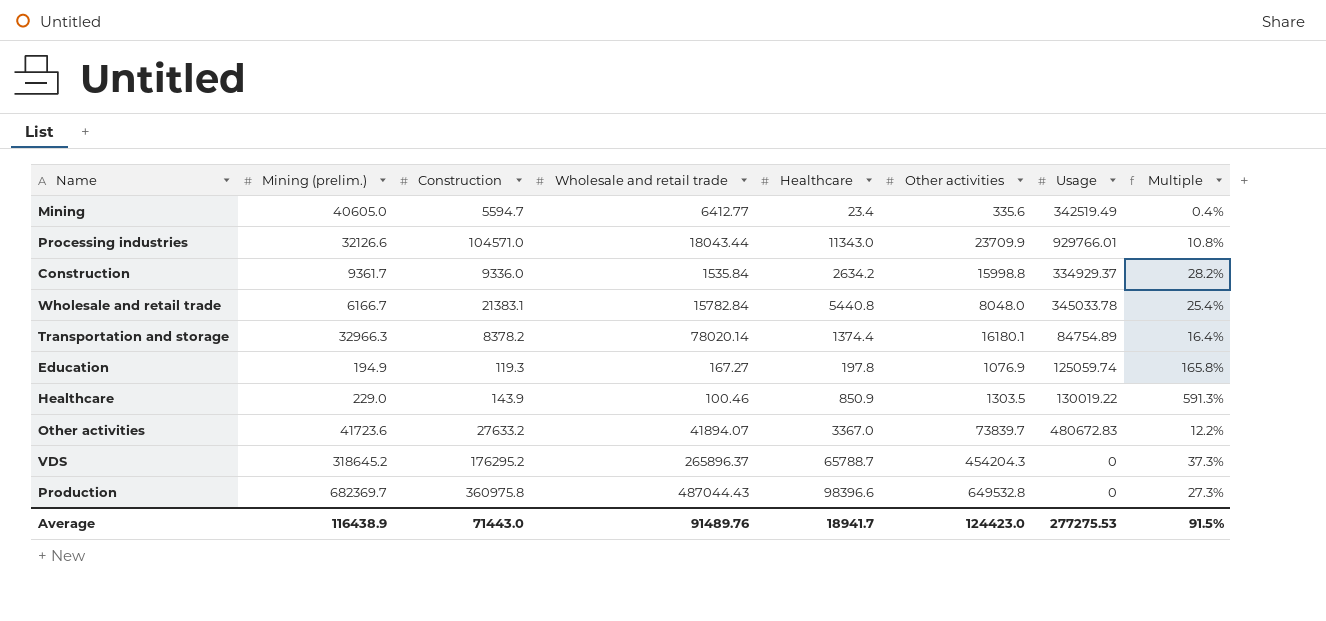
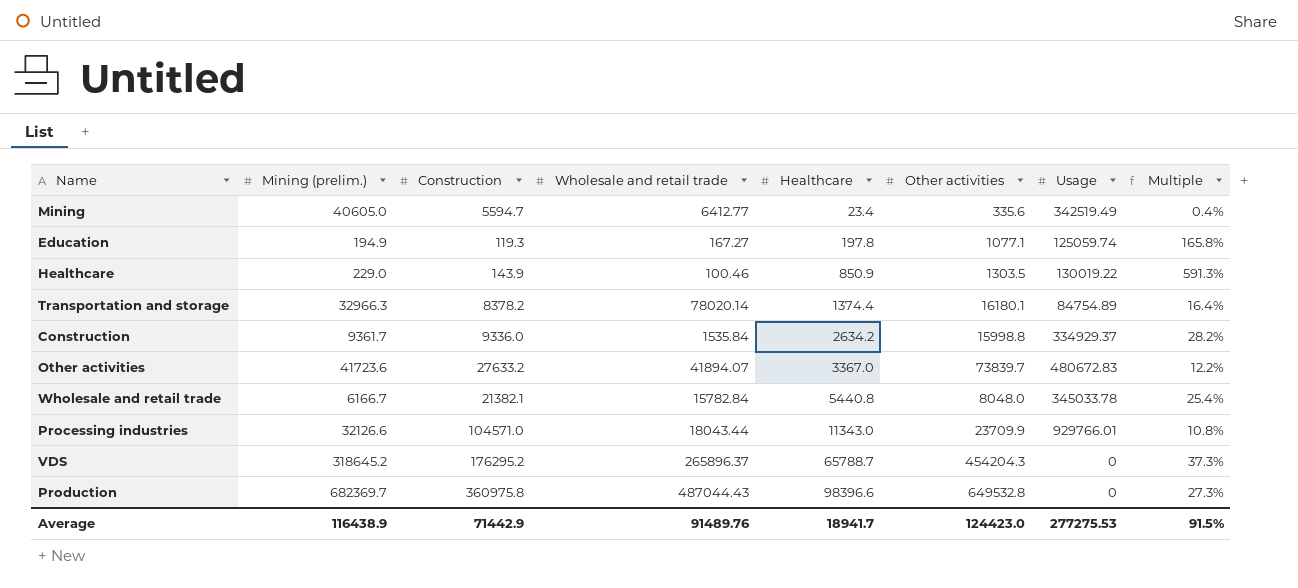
row order: none -> Healthcare ascending
Education | Other activities: 1076.9 -> 1077.1
Wholesale and retail trade | Construction: 21383.1 -> 21382.1
Average | Construction: 71443.0 -> 71442.9

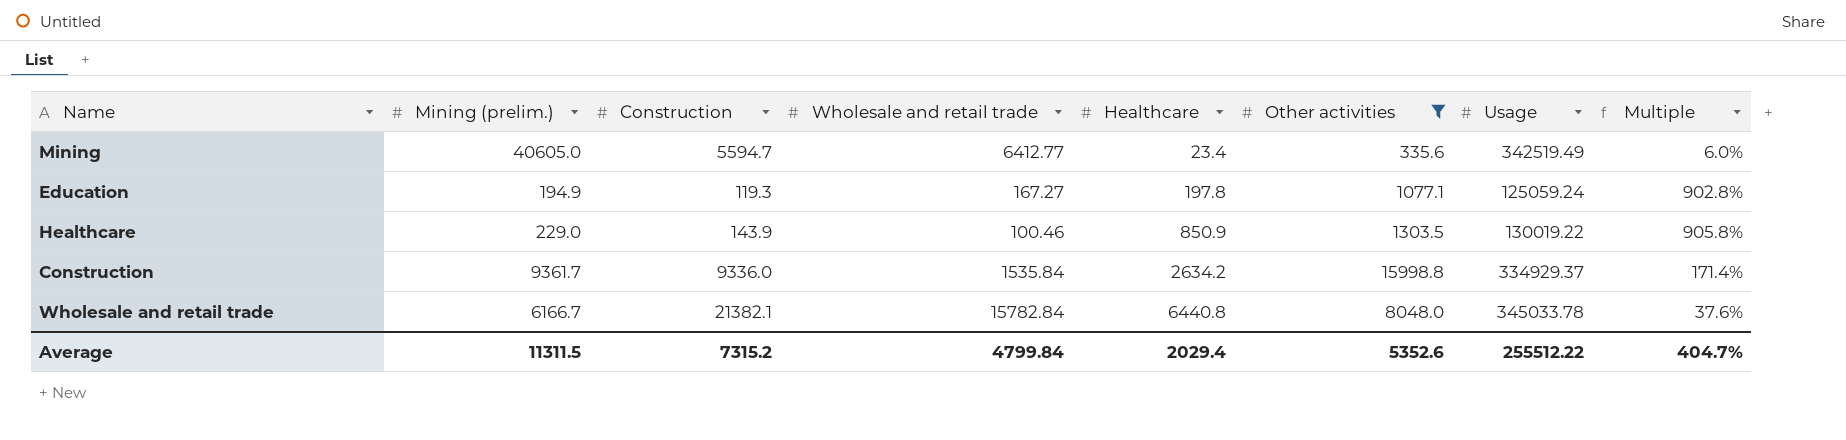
filter: none -> Other activities <= 15998.8
column Multiple | formula: [Healthcare] / [Construction] -> [Other activities] / [Construction]
Education | Usage: 125059.74 -> 125059.24
Wholesale and retail trade | Healthcare: 5440.8 -> 6440.8
Average | Mining (prelim.): 116438.9 -> 11311.5
Average | Construction: 71442.9 -> 7315.2
Average | Wholesale and retail trade: 91489.76 -> 4799.84
Average | Healthcare: 18941.7 -> 2029.4
Average | Other activities: 124423.0 -> 5352.6
Average | Usage: 277275.53 -> 255512.22
Average | Multiple: 91.5% -> 404.7%

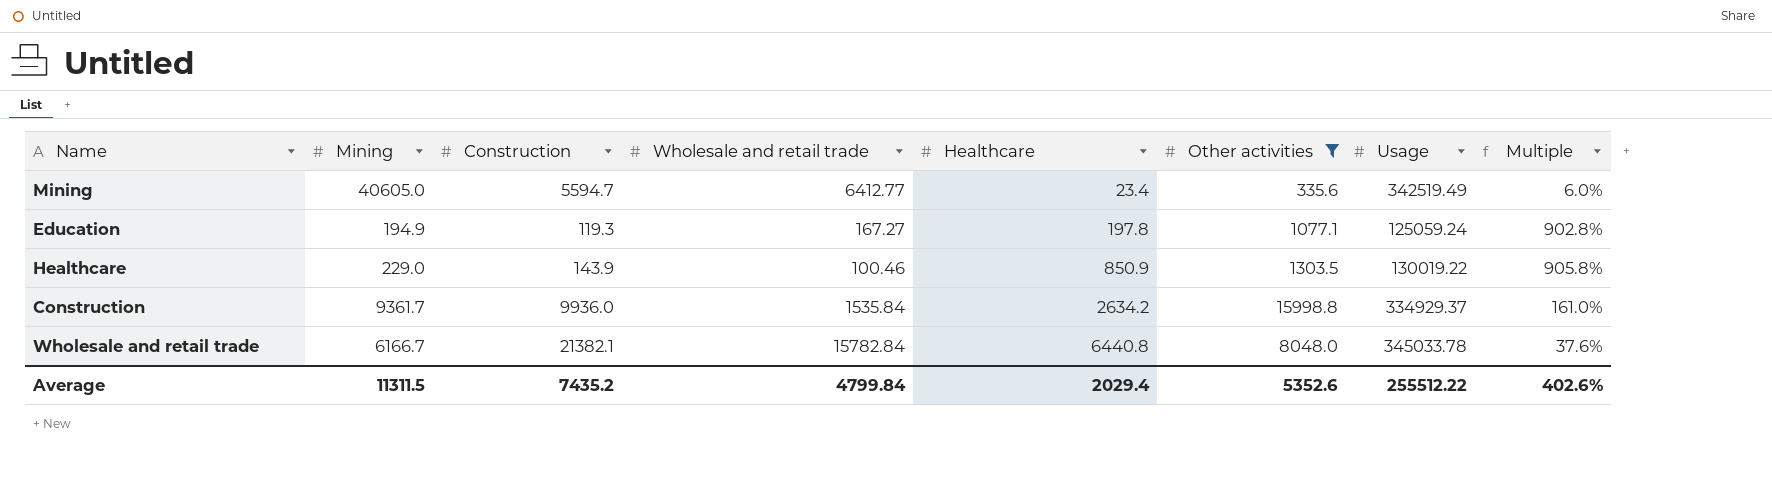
column name: Mining (prelim.) -> Mining
Construction | Construction: 9336.0 -> 9936.0
Construction | Multiple: 171.4% -> 161.0%
Average | Construction: 7315.2 -> 7435.2
Average | Multiple: 404.7% -> 402.6%

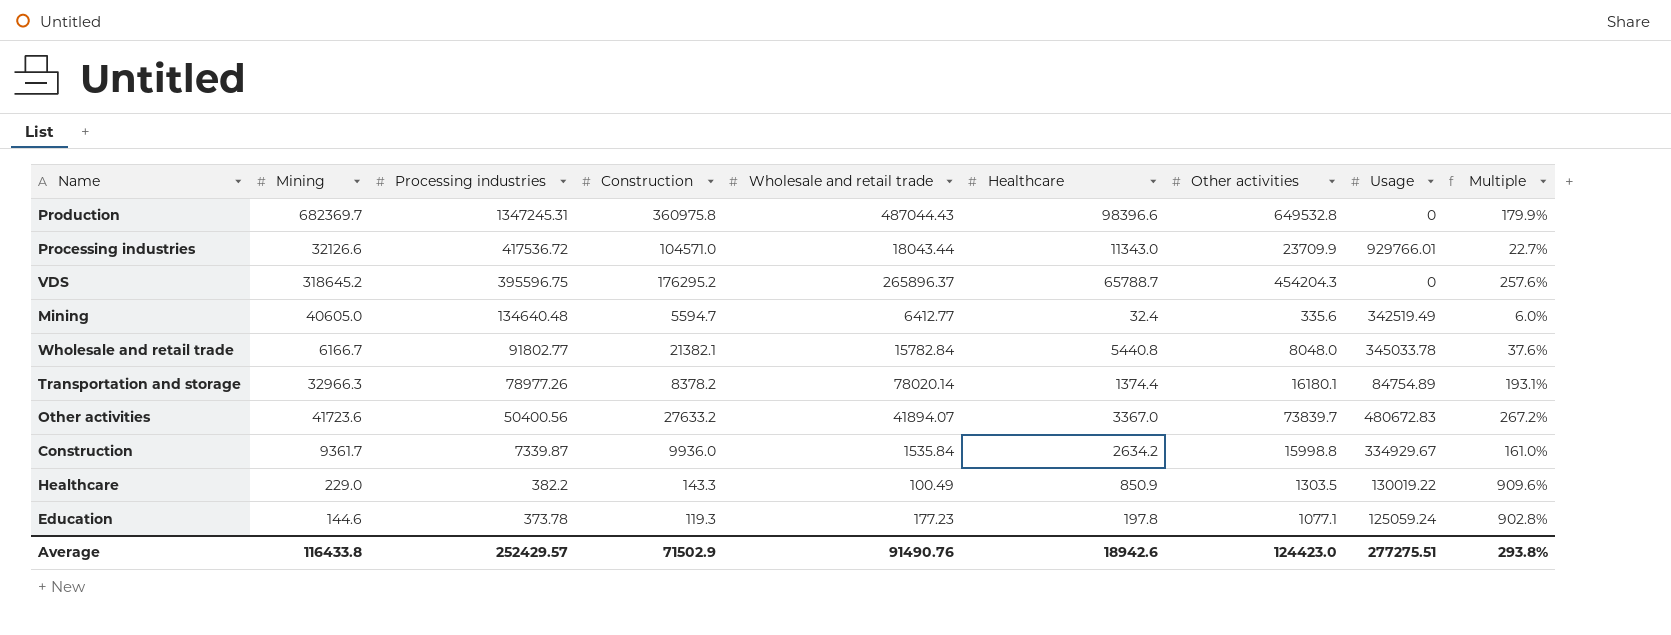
filter: Other activities <= 15998.8 -> none
row order: Healthcare ascending -> Processing industries descending
column Processing industries | position: none -> 3
Mining | Healthcare: 23.4 -> 32.4
Wholesale and retail trade | Healthcare: 6440.8 -> 5440.8
Construction | Usage: 334929.37 -> 334929.67
Healthcare | Construction: 143.9 -> 143.3
Healthcare | Wholesale and retail trade: 100.46 -> 100.49
Healthcare | Multiple: 905.8% -> 909.6%
Education | Mining: 194.9 -> 144.6
Education | Wholesale and retail trade: 167.27 -> 177.23
Average | Mining: 11311.5 -> 116433.8
Average | Construction: 7435.2 -> 71502.9
Average | Wholesale and retail trade: 4799.84 -> 91490.76
Average | Healthcare: 2029.4 -> 18942.6
Average | Other activities: 5352.6 -> 124423.0
Average | Usage: 255512.22 -> 277275.51
Average | Multiple: 402.6% -> 293.8%

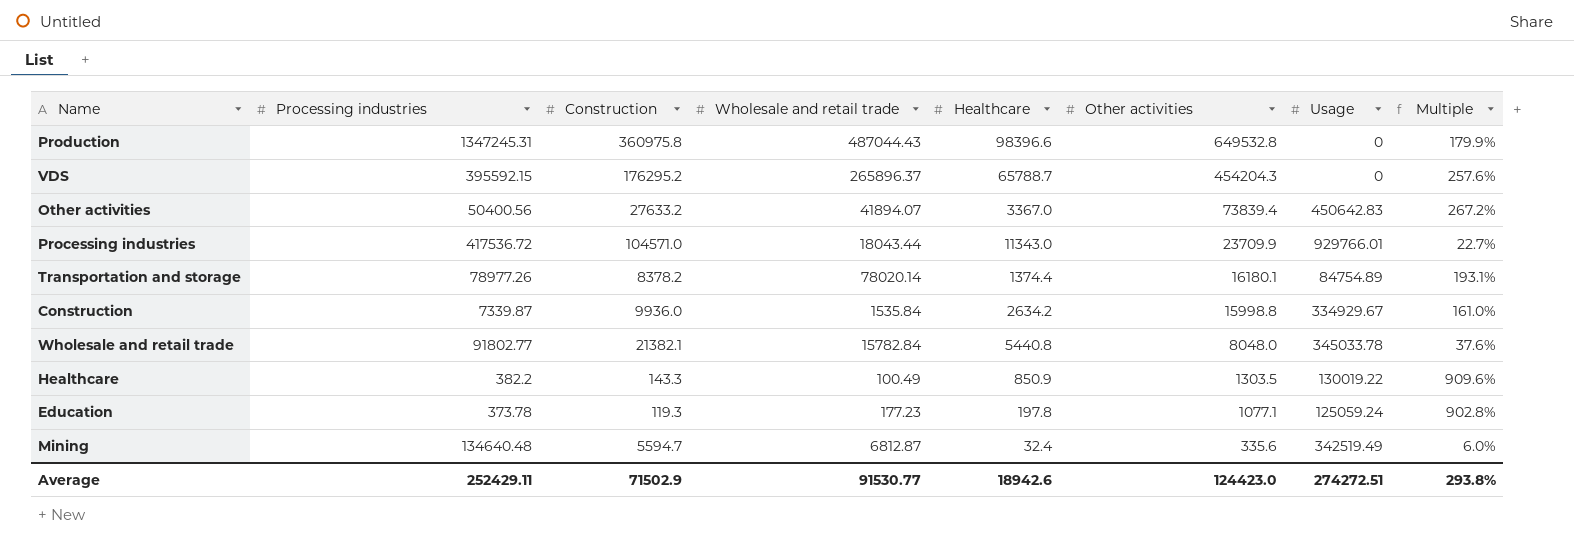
row order: Processing industries descending -> Other activities descending
column Mining | position: 2 -> none
VDS | Processing industries: 395596.75 -> 395592.15
Other activities | Other activities: 73839.7 -> 73839.4
Other activities | Usage: 480672.83 -> 450642.83
Mining | Wholesale and retail trade: 6412.77 -> 6812.87
Average | Processing industries: 252429.57 -> 252429.11
Average | Wholesale and retail trade: 91490.76 -> 91530.77
Average | Usage: 277275.51 -> 274272.51

